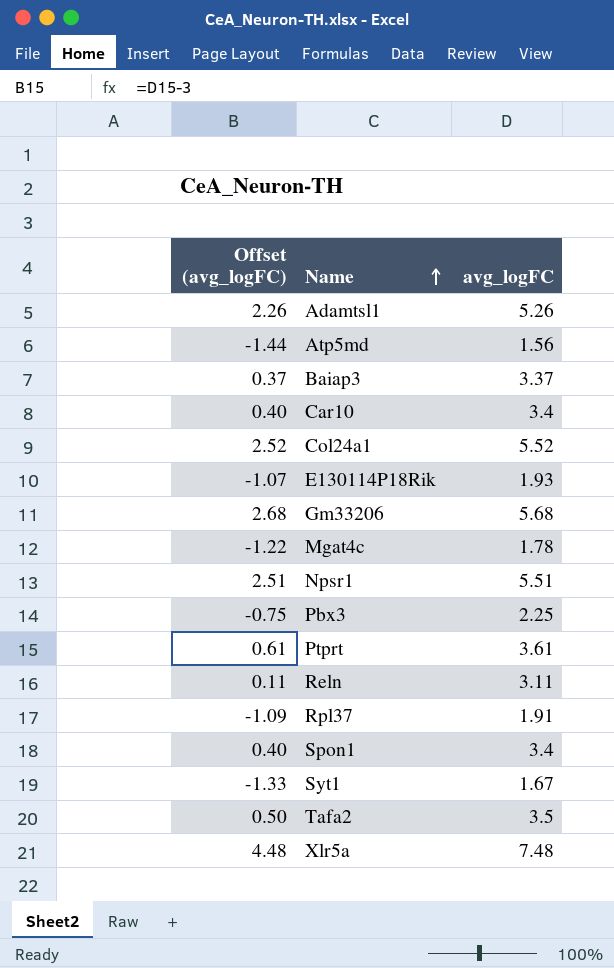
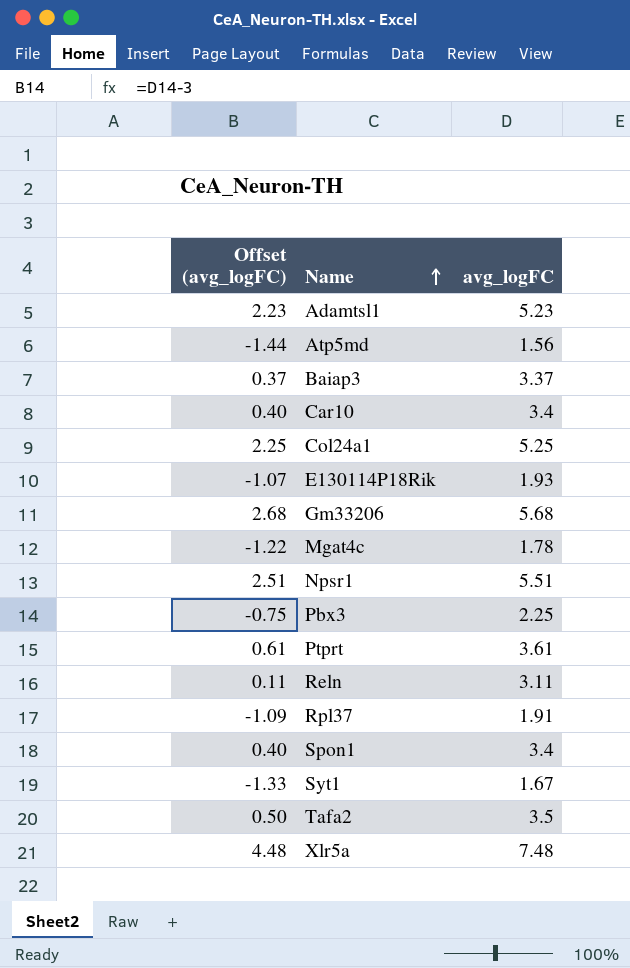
Adamtsl1 | Offset (avg_logFC): 2.26 -> 2.23
Adamtsl1 | avg_logFC: 5.26 -> 5.23
Col24a1 | Offset (avg_logFC): 2.52 -> 2.25
Col24a1 | avg_logFC: 5.52 -> 5.25

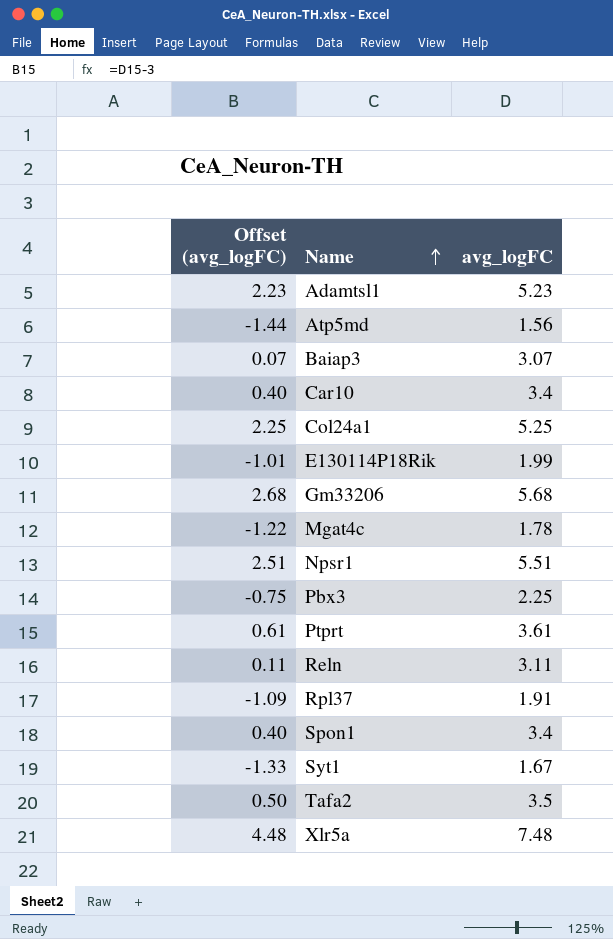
Baiap3 | Offset (avg_logFC): 0.37 -> 0.07
Baiap3 | avg_logFC: 3.37 -> 3.07
E130114P18Rik | Offset (avg_logFC): -1.07 -> -1.01
E130114P18Rik | avg_logFC: 1.93 -> 1.99

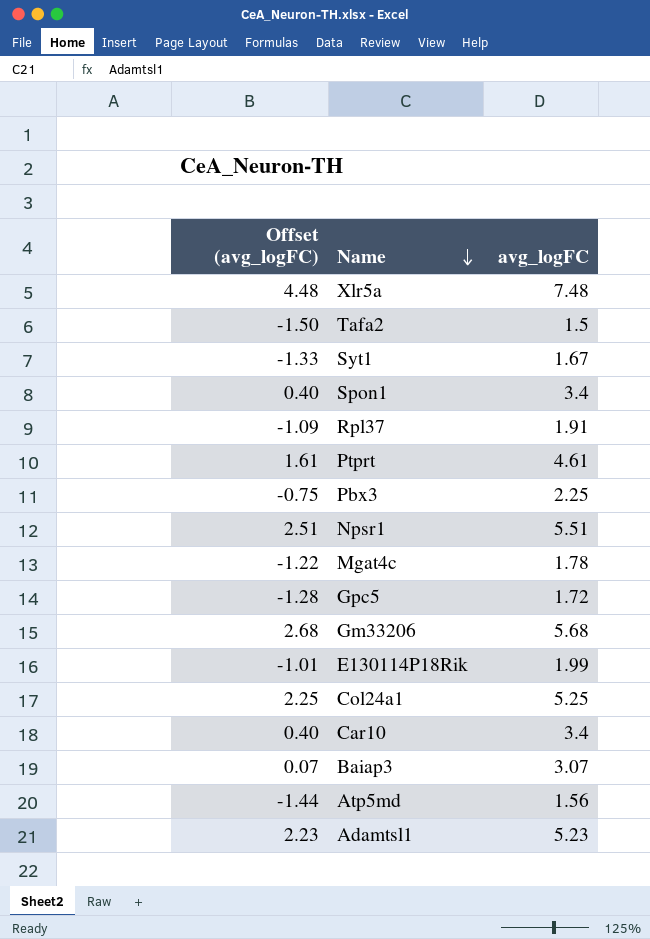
row order: Name ascending -> Name descending
row Reln: 0.11 | 3.11 -> none
Tafa2 | Offset (avg_logFC): 0.50 -> -1.50
Tafa2 | avg_logFC: 3.5 -> 1.5
Ptprt | Offset (avg_logFC): 0.61 -> 1.61
Ptprt | avg_logFC: 3.61 -> 4.61
row Gpc5: none -> -1.28 | 1.72

